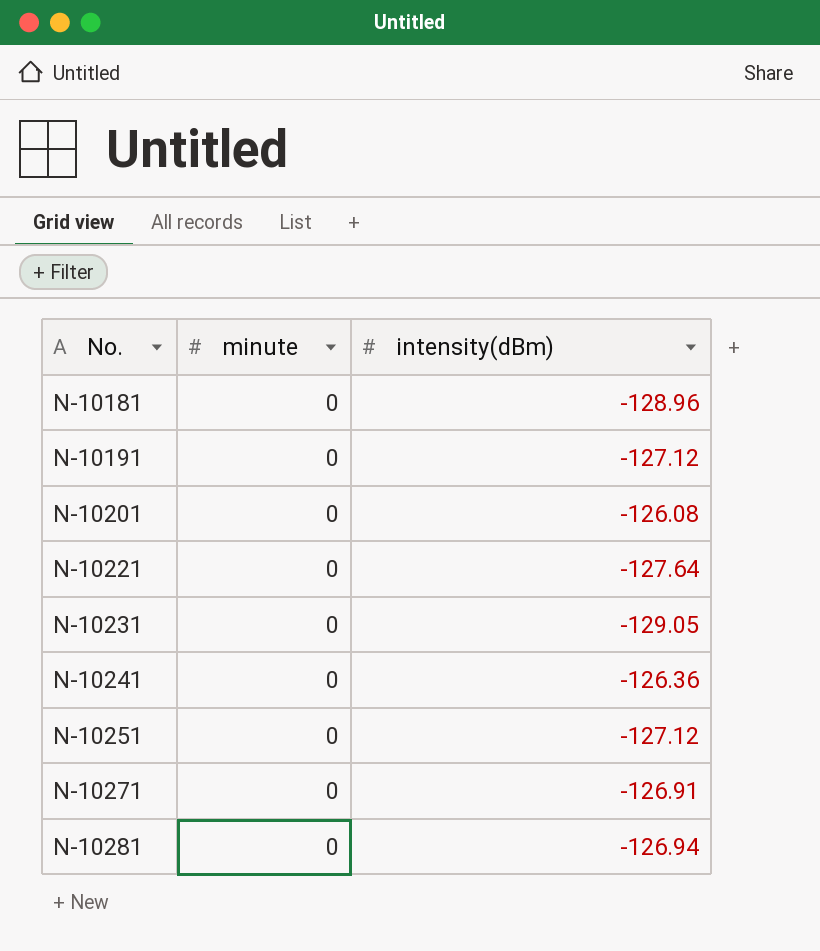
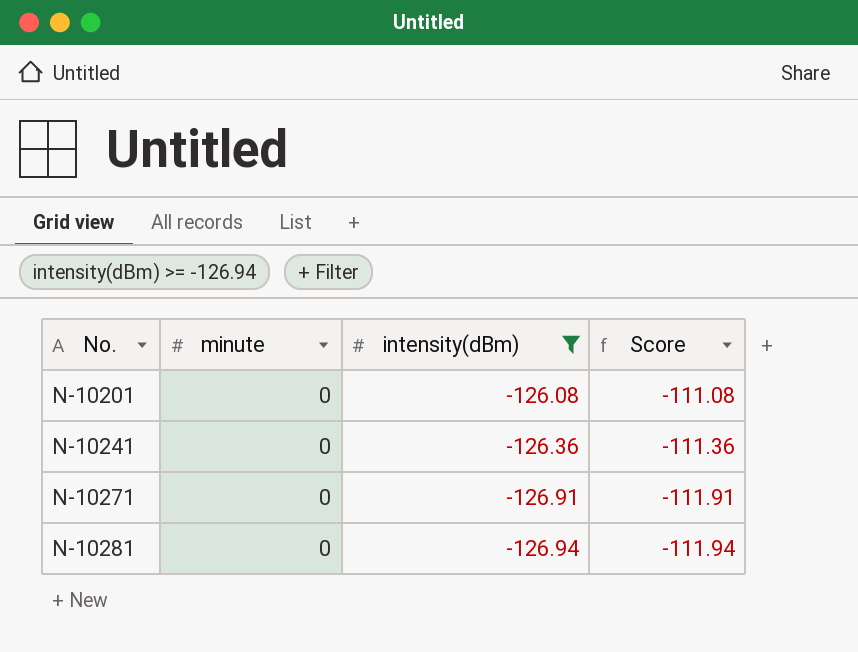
filter: none -> intensity(dBm) >= -126.94
column Score | formula: none -> [intensity(dBm)] + 15

